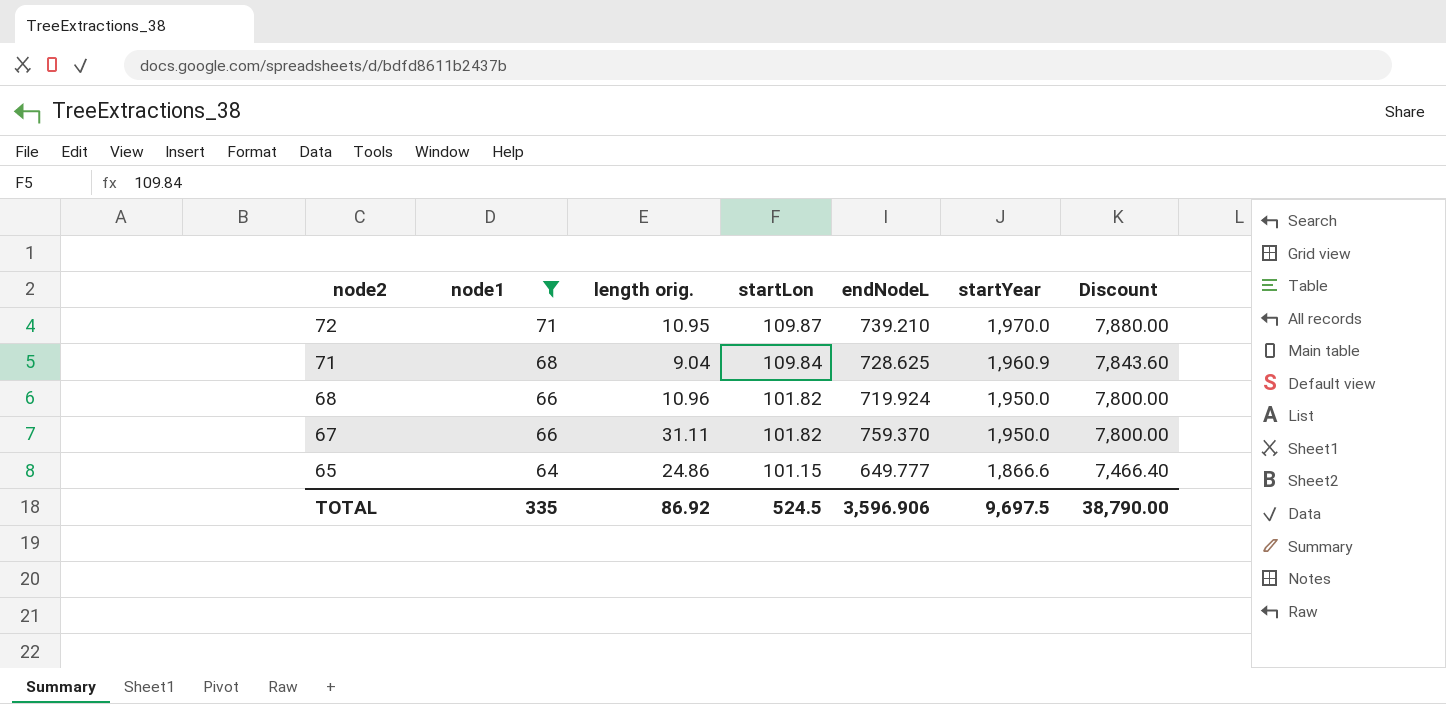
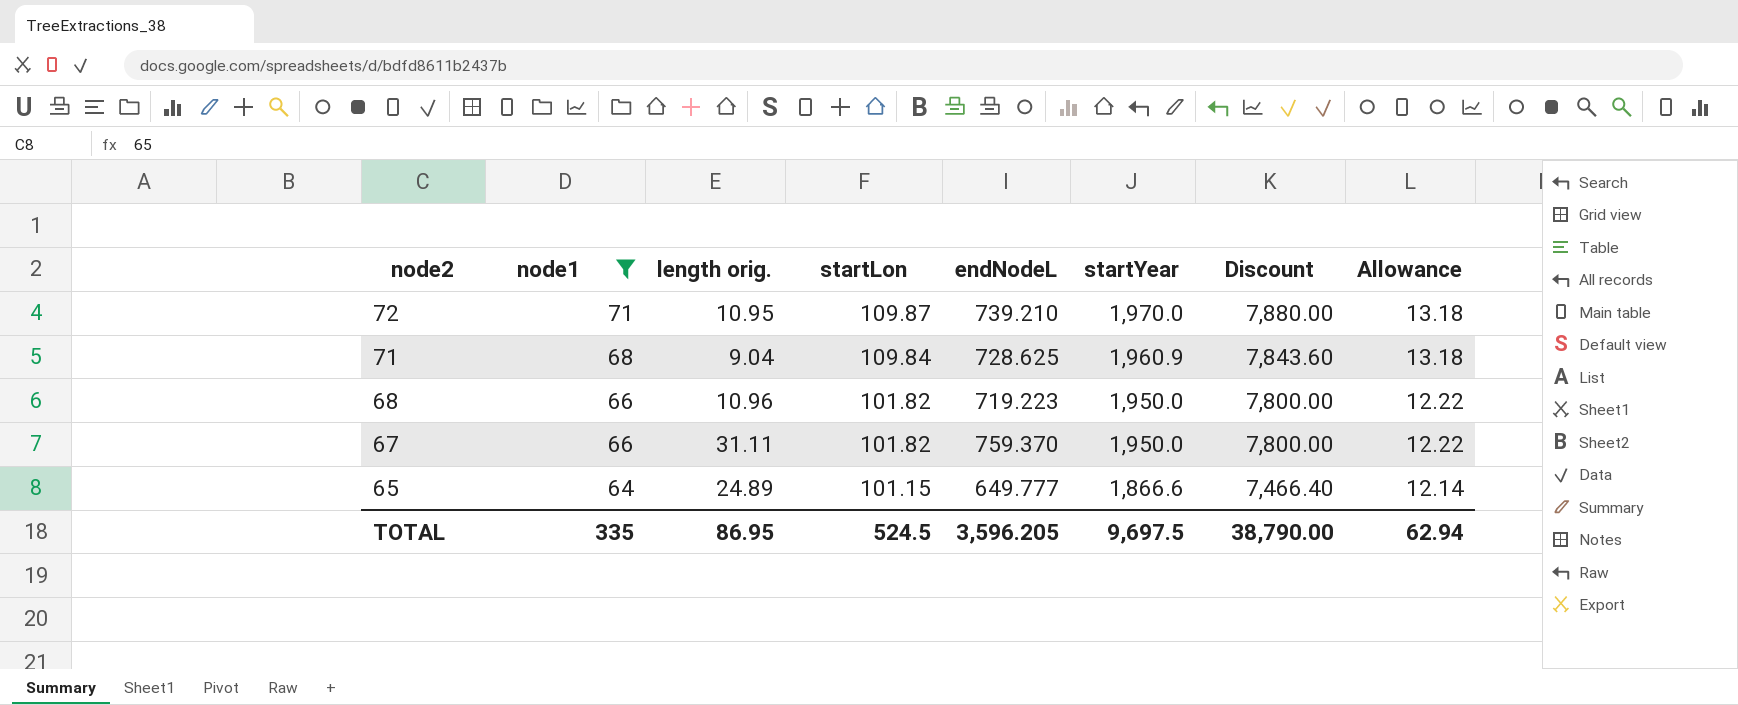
column Allowance | formula: none -> [startLon] * 0.12
68 | endNodeL: 719.924 -> 719.223
65 | length orig.: 24.86 -> 24.89
TOTAL | length orig.: 86.92 -> 86.95
TOTAL | endNodeL: 3,596.906 -> 3,596.205

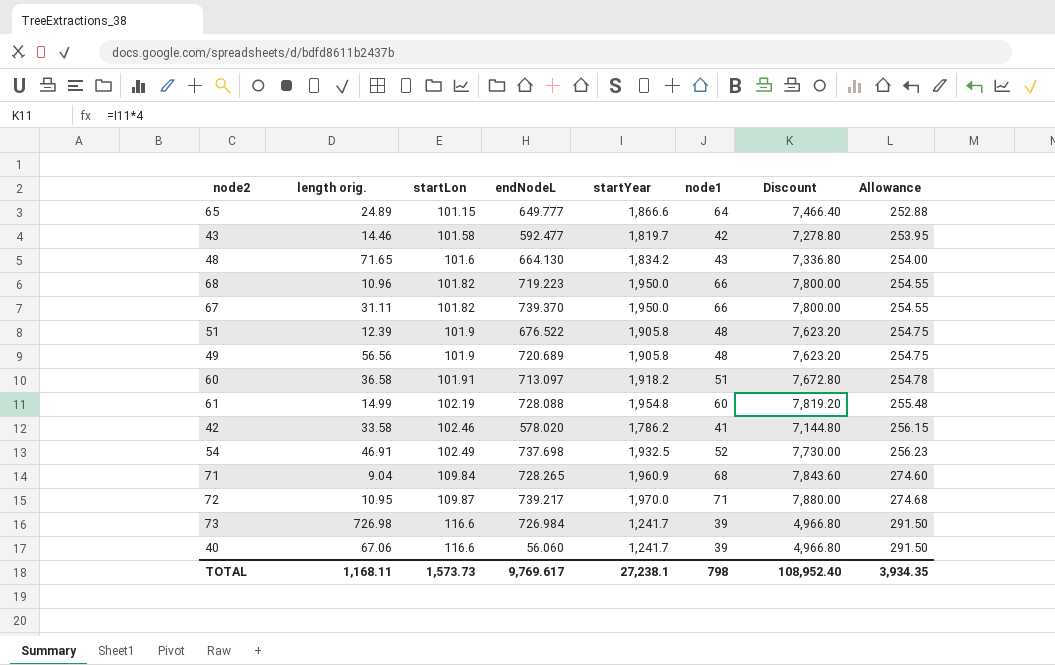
filter: node1 >= 64 -> none
row order: node2 descending -> startLon ascending
column node1 | position: 2 -> 6
column Allowance | formula: [startLon] * 0.12 -> [startLon] * 2.5
67 | endNodeL: 759.370 -> 739.370
71 | endNodeL: 728.625 -> 728.265
72 | endNodeL: 739.210 -> 739.217
TOTAL | length orig.: 86.95 -> 1,168.11
TOTAL | startLon: 524.5 -> 1,573.73
TOTAL | endNodeL: 3,596.205 -> 9,769.617
TOTAL | startYear: 9,697.5 -> 27,238.1
TOTAL | node1: 335 -> 798
TOTAL | Discount: 38,790.00 -> 108,952.40
TOTAL | Allowance: 62.94 -> 3,934.35

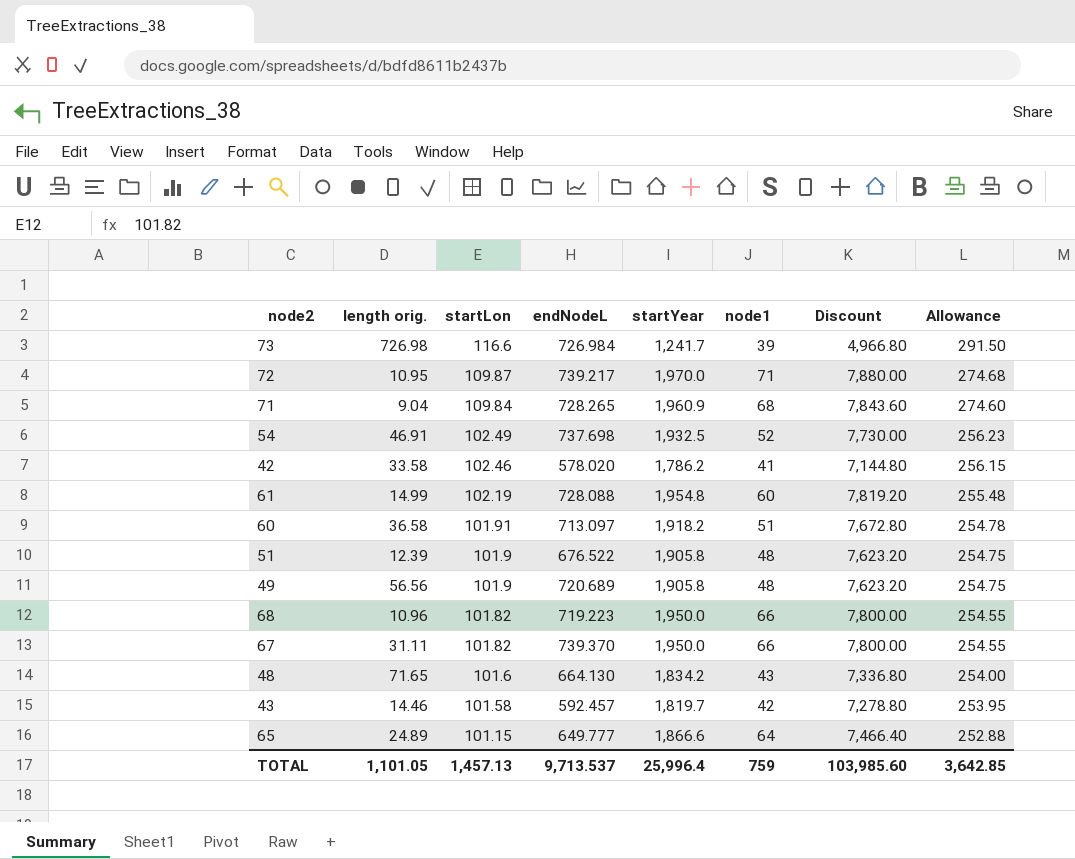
row order: startLon ascending -> startLon descending
row 40: 67.06 | 116.6 | 56.060 | 1,241.7 | 39 | 4,966.80 | 291.50 -> none
43 | endNodeL: 592.477 -> 592.457
TOTAL | length orig.: 1,168.11 -> 1,101.05
TOTAL | startLon: 1,573.73 -> 1,457.13
TOTAL | endNodeL: 9,769.617 -> 9,713.537
TOTAL | startYear: 27,238.1 -> 25,996.4
TOTAL | node1: 798 -> 759
TOTAL | Discount: 108,952.40 -> 103,985.60
TOTAL | Allowance: 3,934.35 -> 3,642.85

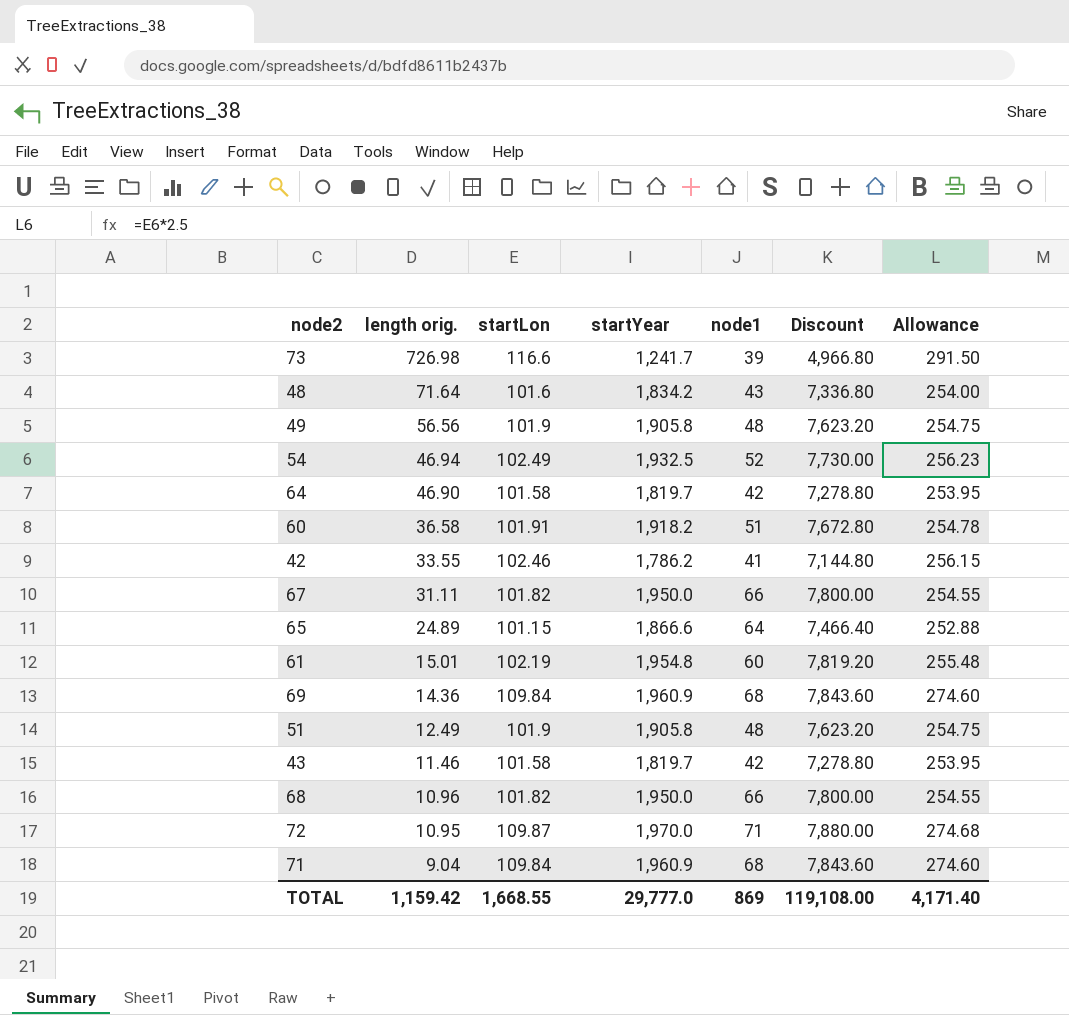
row order: startLon descending -> length orig. descending
column endNodeL | position: 4 -> none
48 | length orig.: 71.65 -> 71.64
54 | length orig.: 46.91 -> 46.94
row 64: none -> 46.90 | 101.58 | 1,819.7 | 42 | 7,278.80 | 253.95
42 | length orig.: 33.58 -> 33.55
61 | length orig.: 14.99 -> 15.01
row 69: none -> 14.36 | 109.84 | 1,960.9 | 68 | 7,843.60 | 274.60
51 | length orig.: 12.39 -> 12.49
43 | length orig.: 14.46 -> 11.46
TOTAL | length orig.: 1,101.05 -> 1,159.42
TOTAL | startLon: 1,457.13 -> 1,668.55
TOTAL | startYear: 25,996.4 -> 29,777.0
TOTAL | node1: 759 -> 869
TOTAL | Discount: 103,985.60 -> 119,108.00
TOTAL | Allowance: 3,642.85 -> 4,171.40

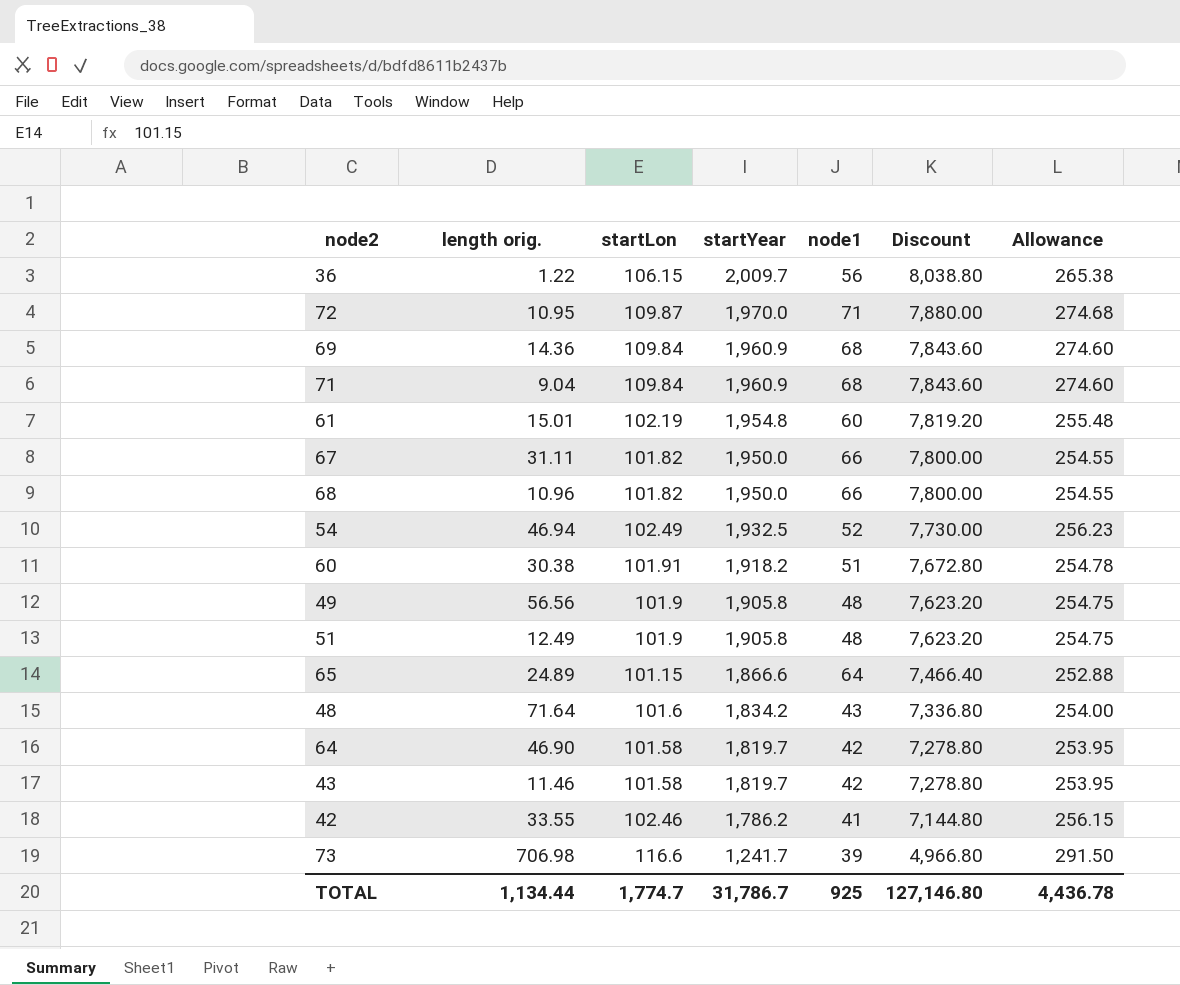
row order: length orig. descending -> startYear descending
row 36: none -> 1.22 | 106.15 | 2,009.7 | 56 | 8,038.80 | 265.38
60 | length orig.: 36.58 -> 30.38
73 | length orig.: 726.98 -> 706.98
TOTAL | length orig.: 1,159.42 -> 1,134.44
TOTAL | startLon: 1,668.55 -> 1,774.7
TOTAL | startYear: 29,777.0 -> 31,786.7
TOTAL | node1: 869 -> 925
TOTAL | Discount: 119,108.00 -> 127,146.80
TOTAL | Allowance: 4,171.40 -> 4,436.78

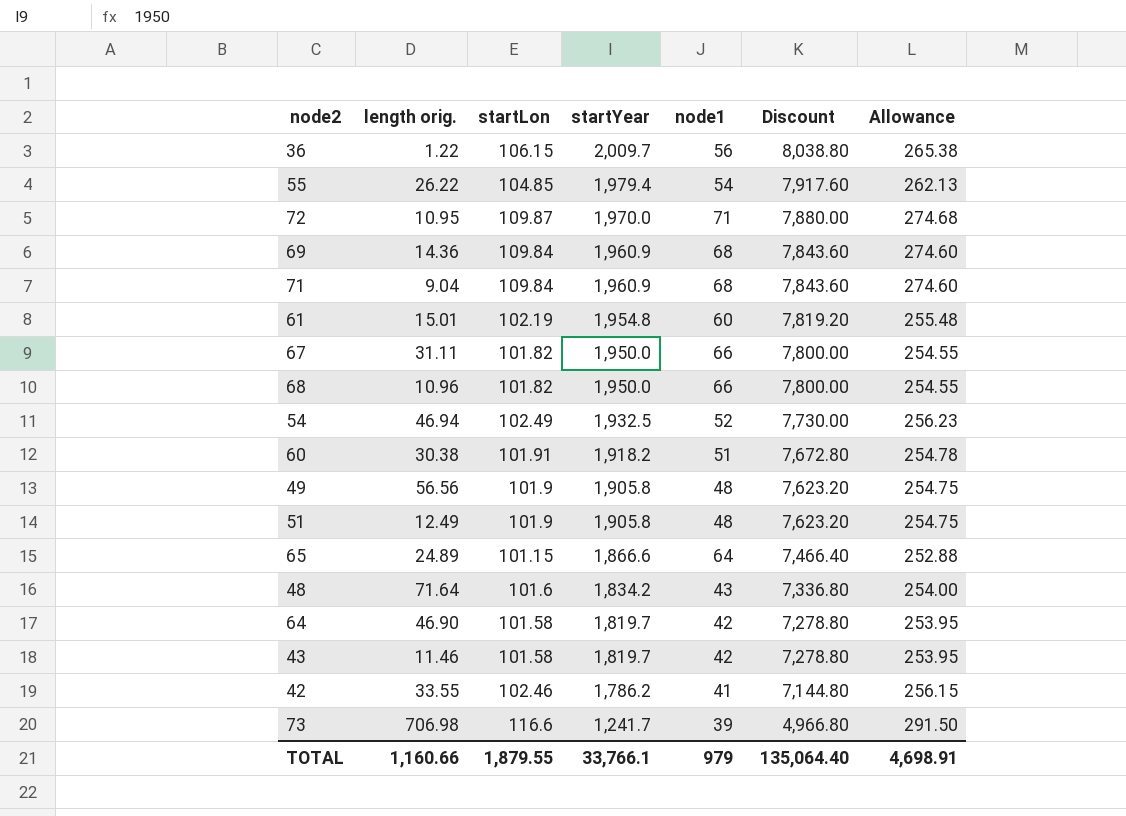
row 55: none -> 26.22 | 104.85 | 1,979.4 | 54 | 7,917.60 | 262.13
TOTAL | length orig.: 1,134.44 -> 1,160.66
TOTAL | startLon: 1,774.7 -> 1,879.55
TOTAL | startYear: 31,786.7 -> 33,766.1
TOTAL | node1: 925 -> 979
TOTAL | Discount: 127,146.80 -> 135,064.40
TOTAL | Allowance: 4,436.78 -> 4,698.91

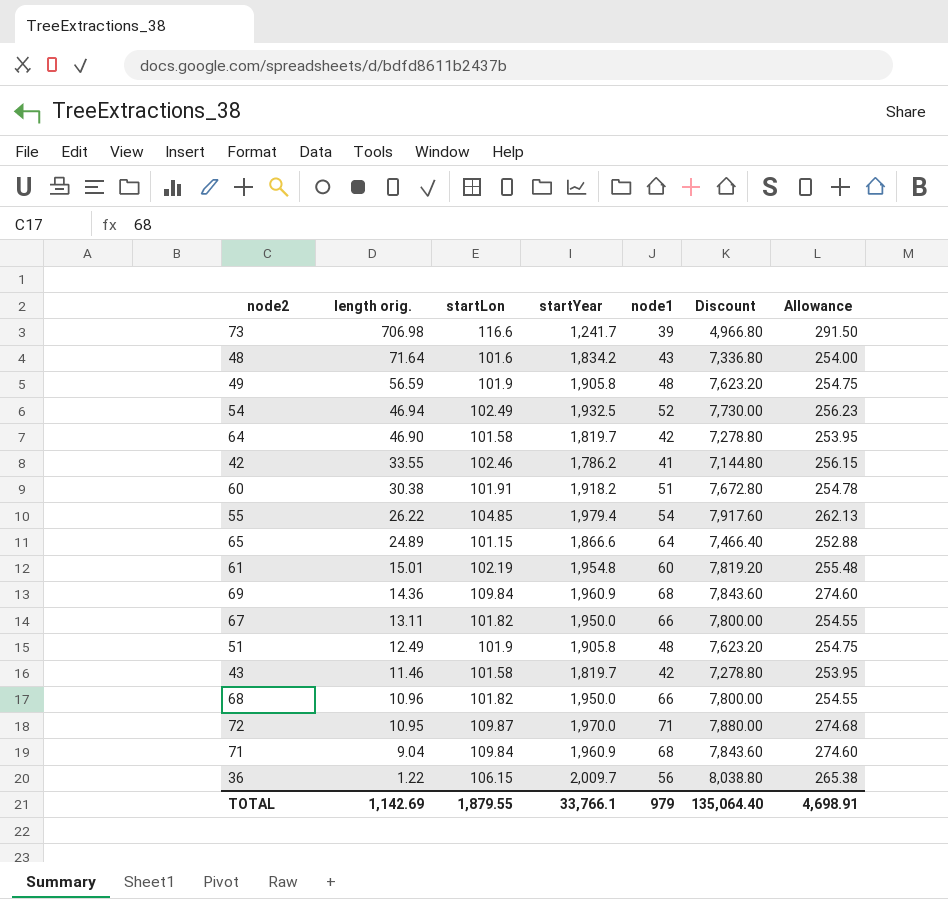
row order: startYear descending -> length orig. descending
49 | length orig.: 56.56 -> 56.59
67 | length orig.: 31.11 -> 13.11
TOTAL | length orig.: 1,160.66 -> 1,142.69

